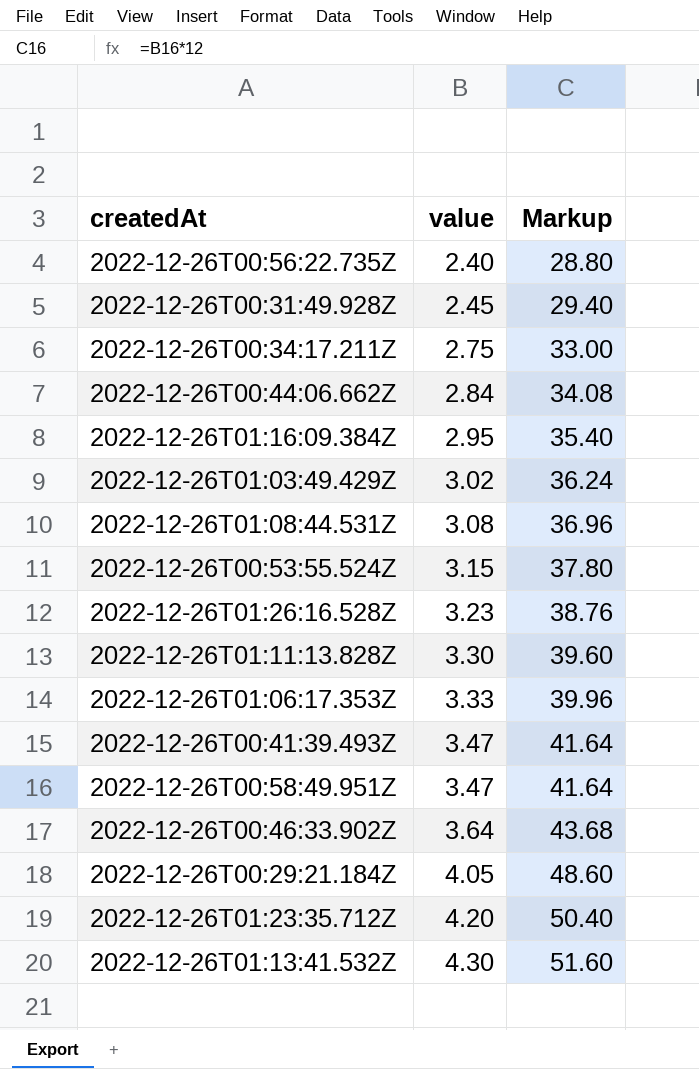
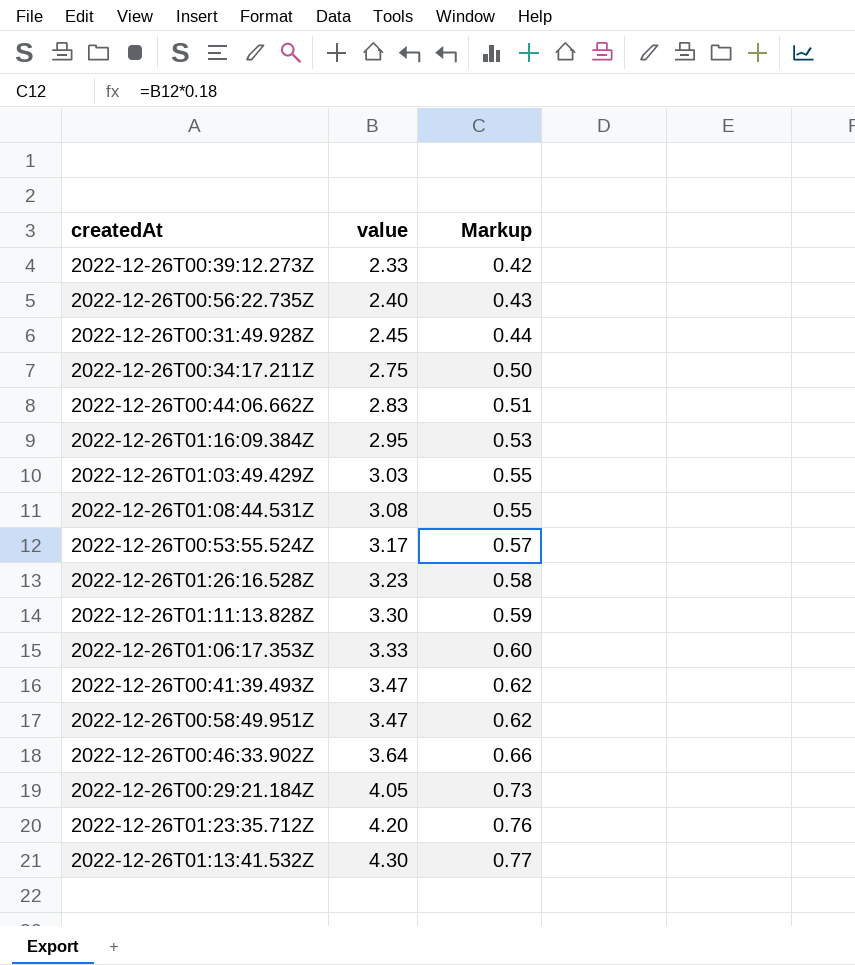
column Markup | formula: [value] * 12 -> [value] * 0.18
row 2022-12-26T00:39:12.273Z: none -> 2.33 | 0.42
2022-12-26T00:44:06.662Z | value: 2.84 -> 2.83
2022-12-26T01:03:49.429Z | value: 3.02 -> 3.03
2022-12-26T00:53:55.524Z | value: 3.15 -> 3.17

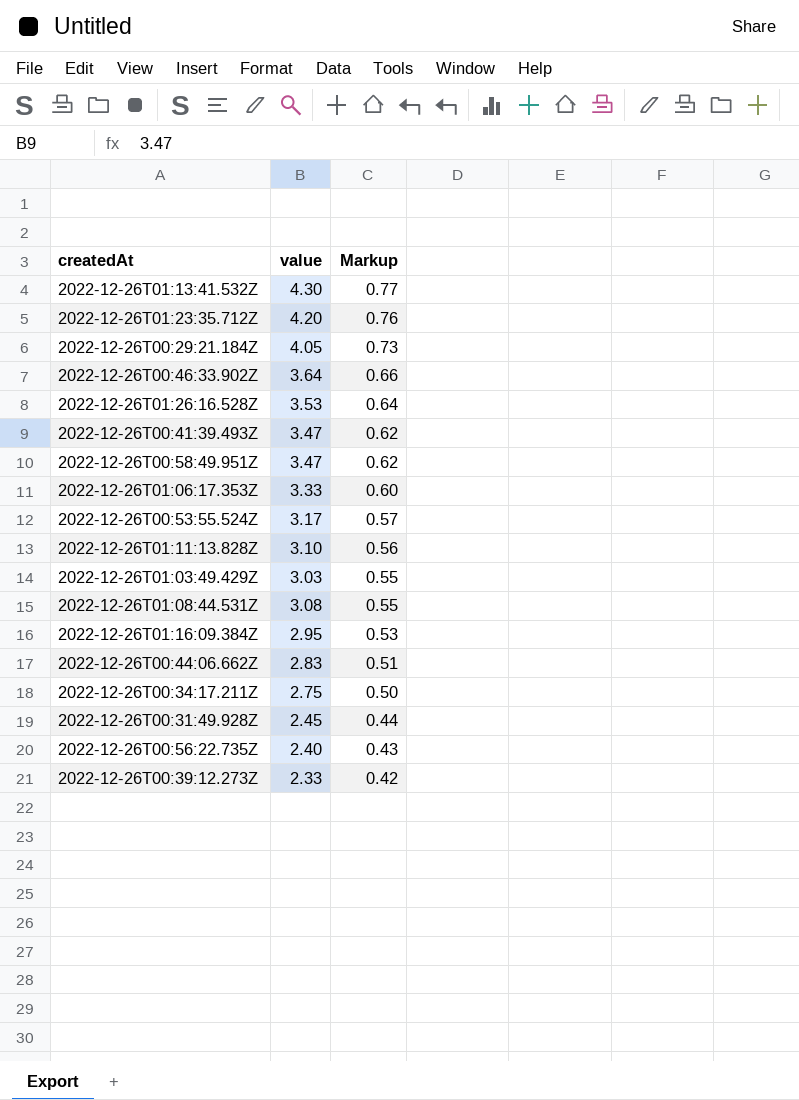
row order: value ascending -> Markup descending
2022-12-26T01:26:16.528Z | value: 3.23 -> 3.53
2022-12-26T01:26:16.528Z | Markup: 0.58 -> 0.64
2022-12-26T01:11:13.828Z | value: 3.30 -> 3.10
2022-12-26T01:11:13.828Z | Markup: 0.59 -> 0.56

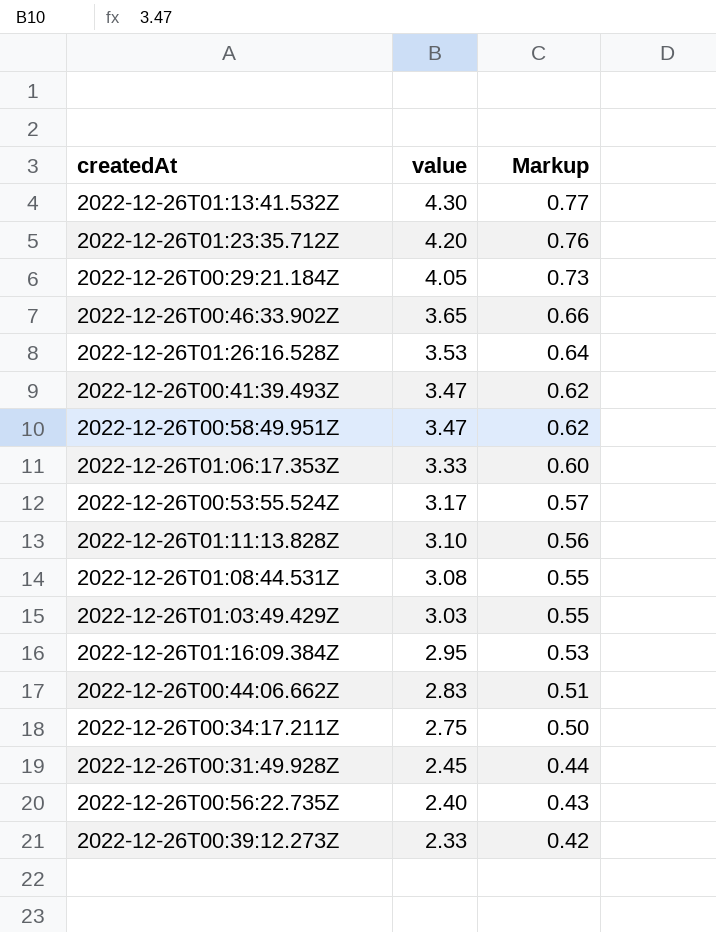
row order: Markup descending -> value descending
2022-12-26T00:46:33.902Z | value: 3.64 -> 3.65

